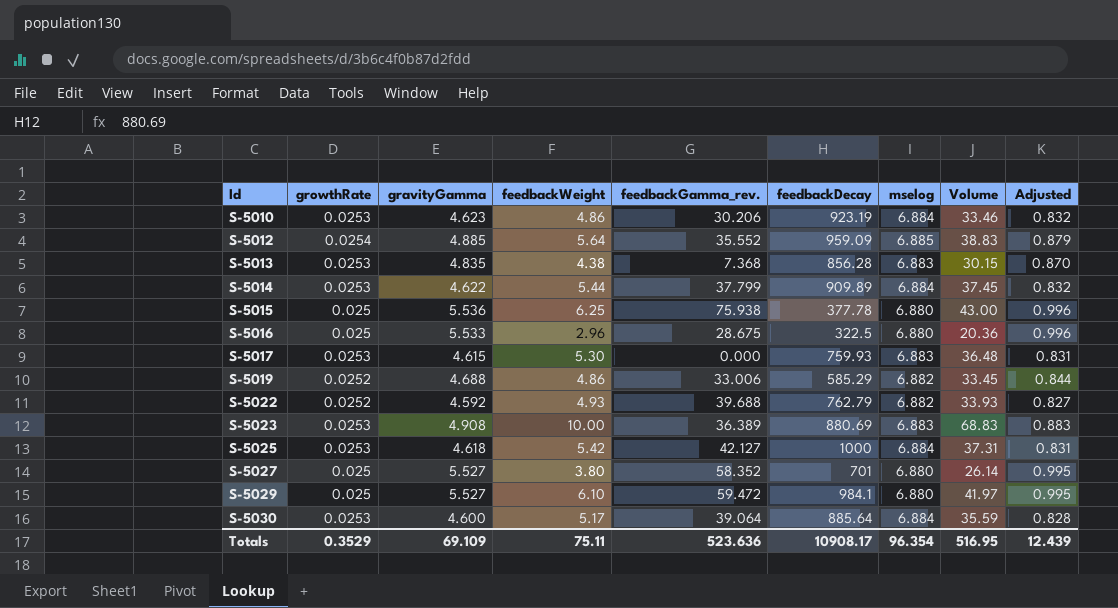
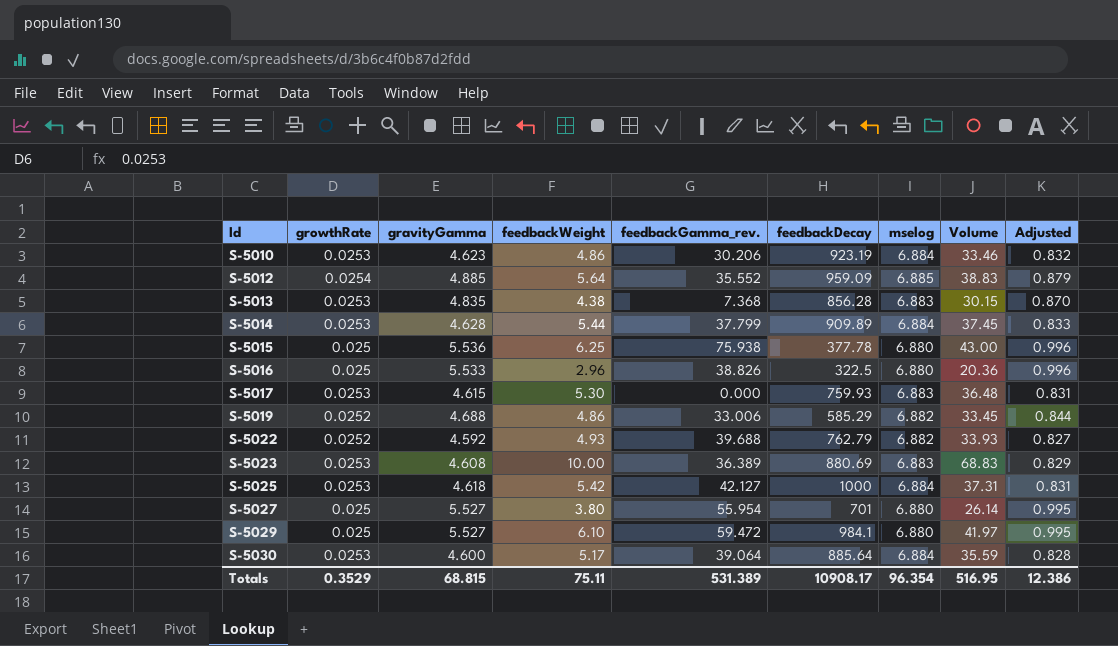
S-5014 | gravityGamma: 4.622 -> 4.628
S-5014 | Adjusted: 0.832 -> 0.833
S-5016 | feedbackGamma_rev.: 28.675 -> 38.826
S-5023 | gravityGamma: 4.908 -> 4.608
S-5023 | Adjusted: 0.883 -> 0.829
S-5027 | feedbackGamma_rev.: 58.352 -> 55.954
Totals | gravityGamma: 69.109 -> 68.815
Totals | feedbackGamma_rev.: 523.636 -> 531.389
Totals | Adjusted: 12.439 -> 12.386

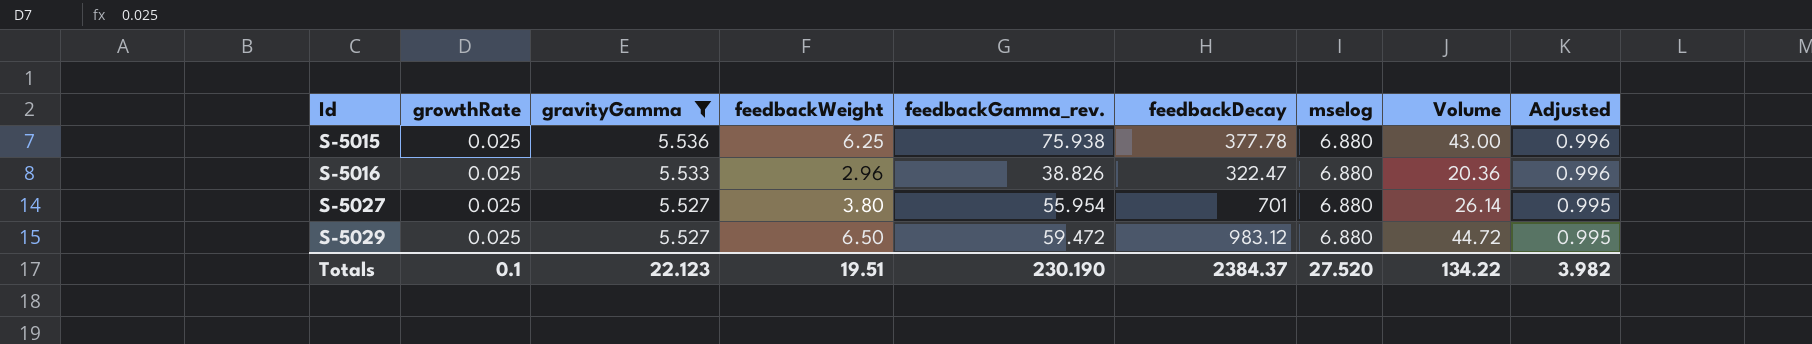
filter: none -> gravityGamma >= 5.527
S-5016 | feedbackDecay: 322.5 -> 322.47
S-5029 | feedbackWeight: 6.10 -> 6.50
S-5029 | feedbackDecay: 984.1 -> 983.12
S-5029 | Volume: 41.97 -> 44.72
Totals | growthRate: 0.3529 -> 0.1
Totals | gravityGamma: 68.815 -> 22.123
Totals | feedbackWeight: 75.11 -> 19.51
Totals | feedbackGamma_rev.: 531.389 -> 230.190
Totals | feedbackDecay: 10908.17 -> 2384.37
Totals | mselog: 96.354 -> 27.520
Totals | Volume: 516.95 -> 134.22
Totals | Adjusted: 12.386 -> 3.982

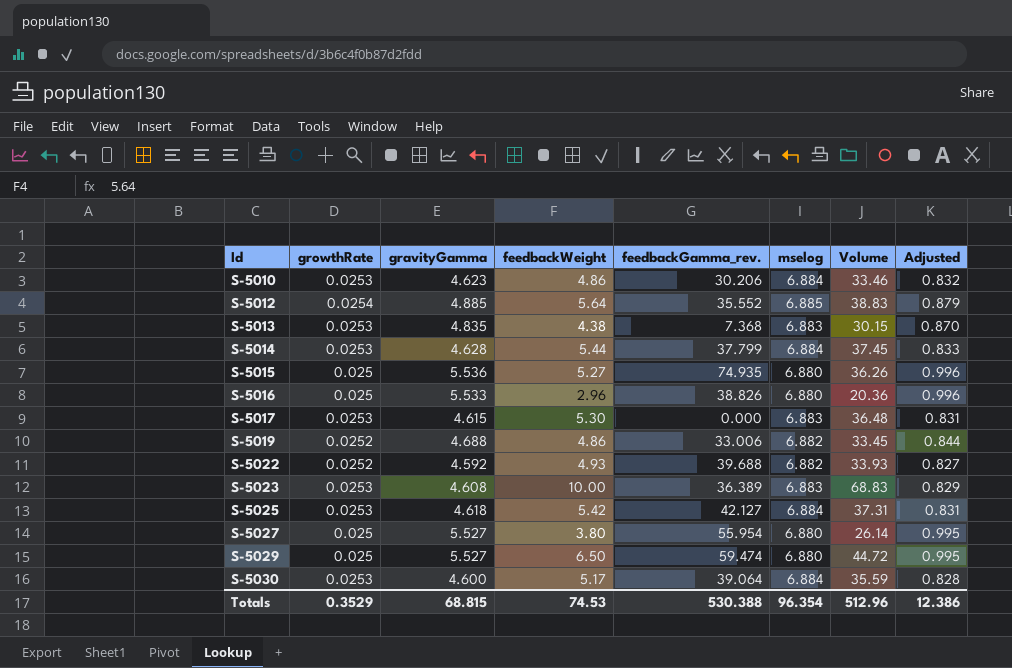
filter: gravityGamma >= 5.527 -> none
column feedbackDecay | position: 6 -> none
S-5015 | feedbackWeight: 6.25 -> 5.27
S-5015 | feedbackGamma_rev.: 75.938 -> 74.935
S-5015 | Volume: 43.00 -> 36.26
S-5029 | feedbackGamma_rev.: 59.472 -> 59.474
Totals | growthRate: 0.1 -> 0.3529
Totals | gravityGamma: 22.123 -> 68.815
Totals | feedbackWeight: 19.51 -> 74.53
Totals | feedbackGamma_rev.: 230.190 -> 530.388
Totals | mselog: 27.520 -> 96.354
Totals | Volume: 134.22 -> 512.96
Totals | Adjusted: 3.982 -> 12.386

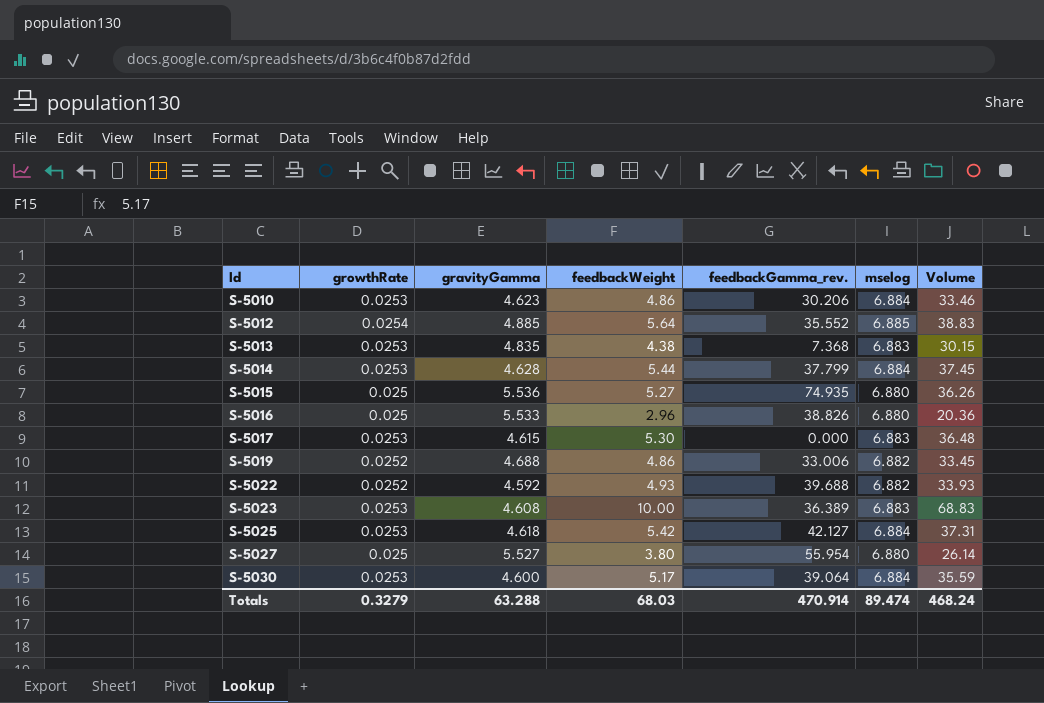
column Adjusted | formula: [gravityGamma] * 0.18 -> none
row S-5029: 0.025 | 5.527 | 6.50 | 59.474 | 6.880 | 44.72 | 0.995 -> none
Totals | growthRate: 0.3529 -> 0.3279
Totals | gravityGamma: 68.815 -> 63.288
Totals | feedbackWeight: 74.53 -> 68.03
Totals | feedbackGamma_rev.: 530.388 -> 470.914
Totals | mselog: 96.354 -> 89.474
Totals | Volume: 512.96 -> 468.24

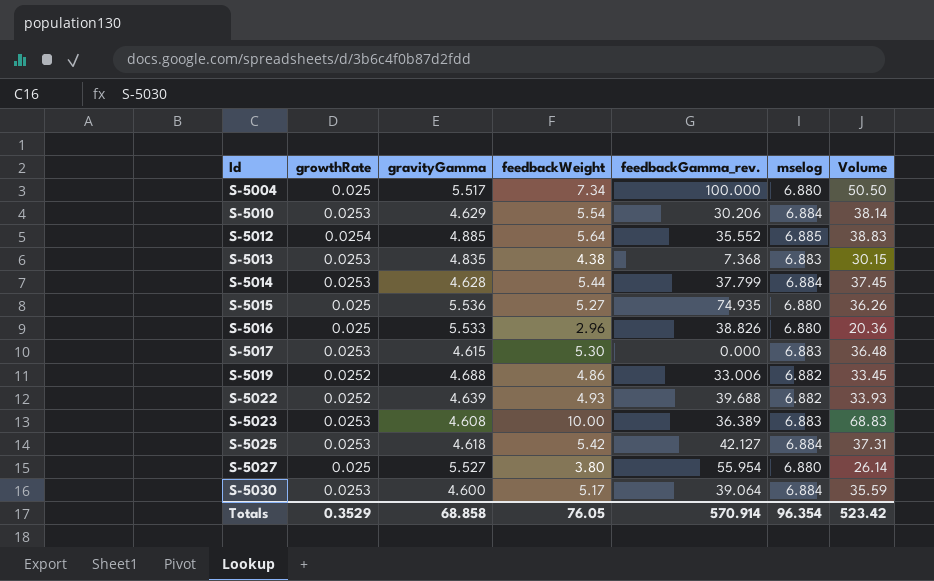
row S-5004: none -> 0.025 | 5.517 | 7.34 | 100.000 | 6.880 | 50.50
S-5010 | gravityGamma: 4.623 -> 4.629
S-5010 | feedbackWeight: 4.86 -> 5.54
S-5010 | Volume: 33.46 -> 38.14
S-5022 | gravityGamma: 4.592 -> 4.639
Totals | growthRate: 0.3279 -> 0.3529
Totals | gravityGamma: 63.288 -> 68.858
Totals | feedbackWeight: 68.03 -> 76.05
Totals | feedbackGamma_rev.: 470.914 -> 570.914
Totals | mselog: 89.474 -> 96.354
Totals | Volume: 468.24 -> 523.42

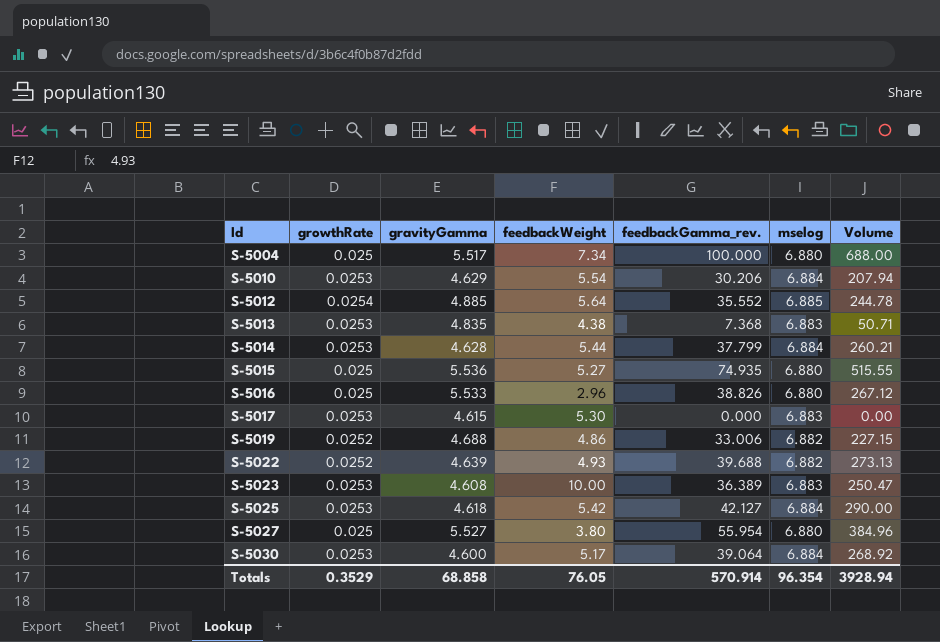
column Volume | formula: [feedbackWeight] * [mselog] -> [feedbackGamma_rev.] * [mselog]
Totals | Volume: 523.42 -> 3928.94

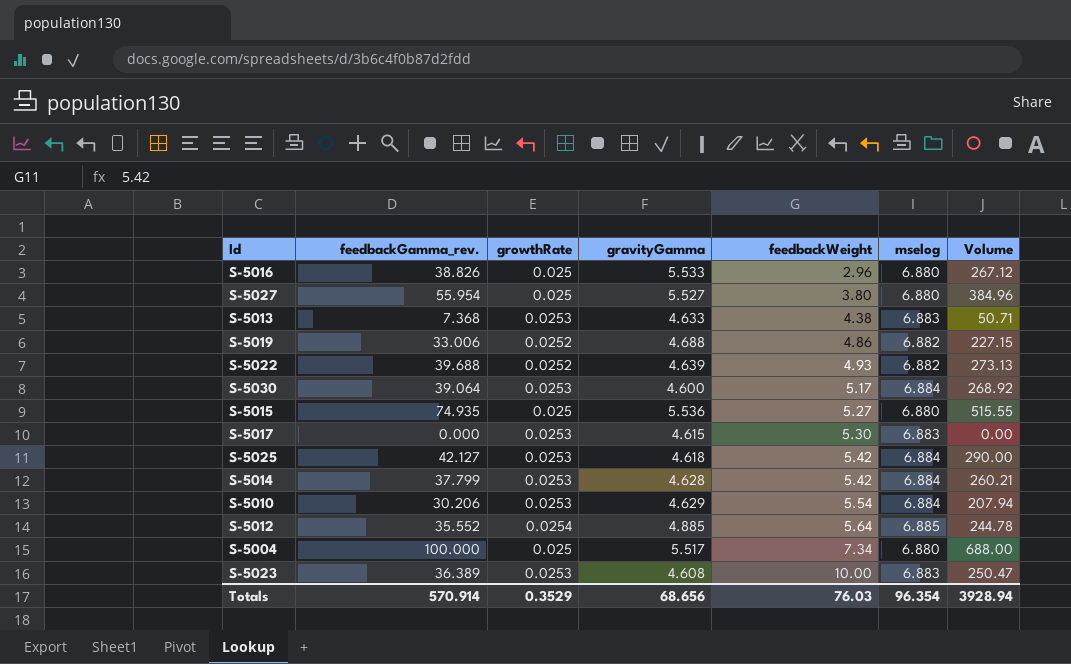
row order: Id ascending -> feedbackWeight ascending
column feedbackGamma_rev. | position: 5 -> 2
S-5013 | gravityGamma: 4.835 -> 4.633
S-5014 | feedbackWeight: 5.44 -> 5.42
Totals | gravityGamma: 68.858 -> 68.656
Totals | feedbackWeight: 76.05 -> 76.03

